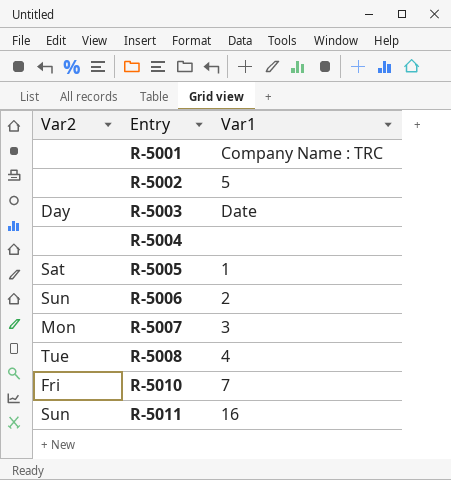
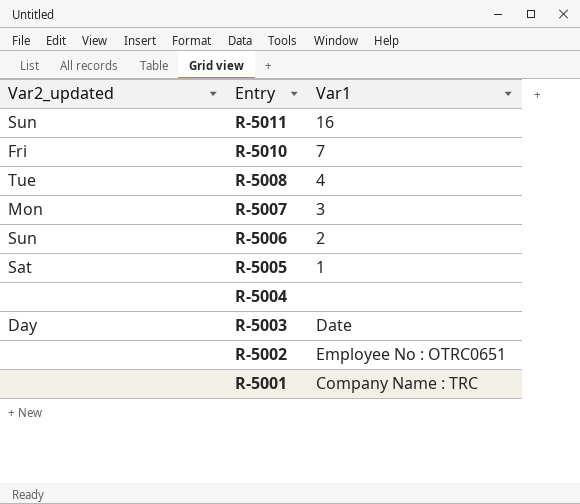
row order: Entry ascending -> Entry descending
column name: Var2 -> Var2_updated
R-5002 | Var1: 5 -> Employee No : OTRC0651

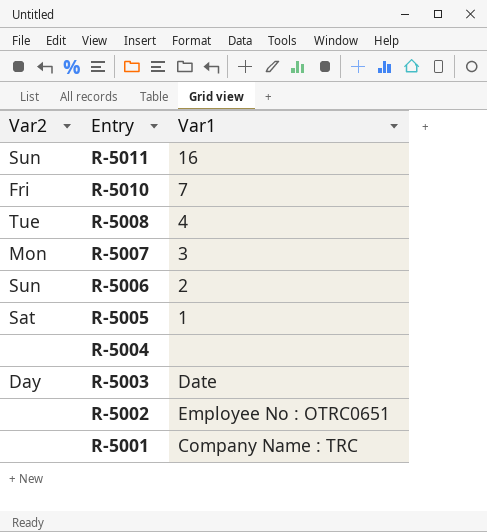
column name: Var2_updated -> Var2

